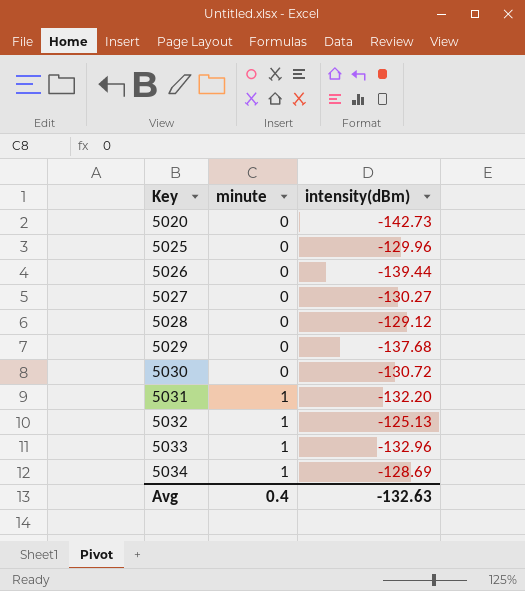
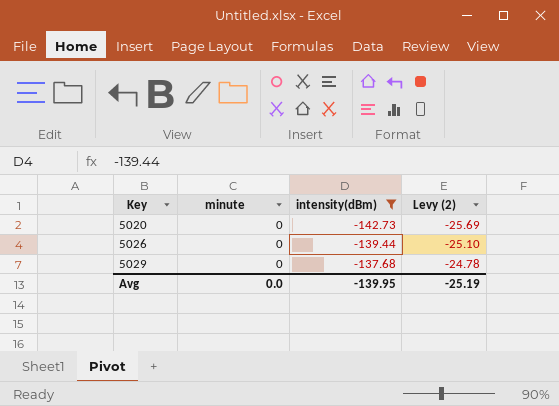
filter: none -> intensity(dBm) <= -137.68
column Levy (2) | formula: none -> [intensity(dBm)] * 0.18
Avg | minute: 0.4 -> 0.0
Avg | intensity(dBm): -132.63 -> -139.95

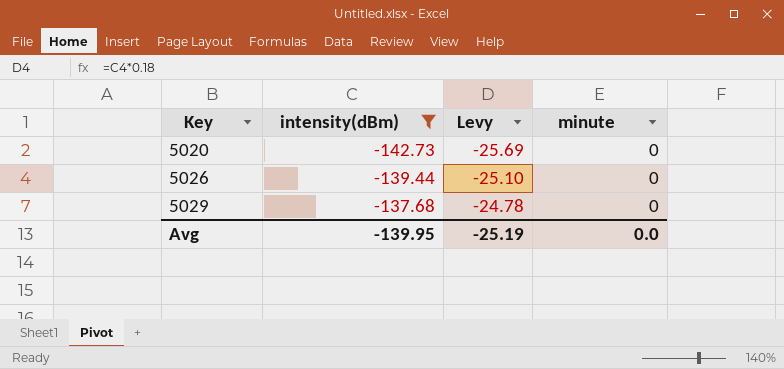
column name: Levy (2) -> Levy
column minute | position: 2 -> 4

